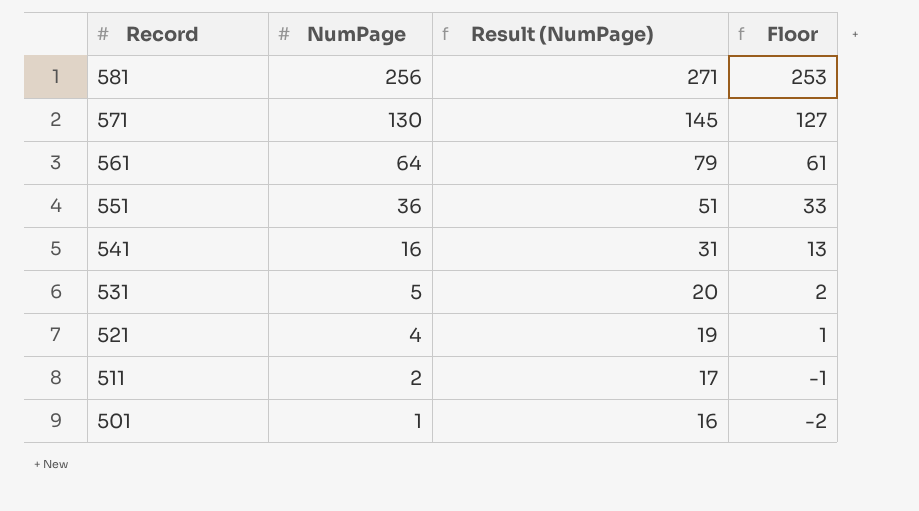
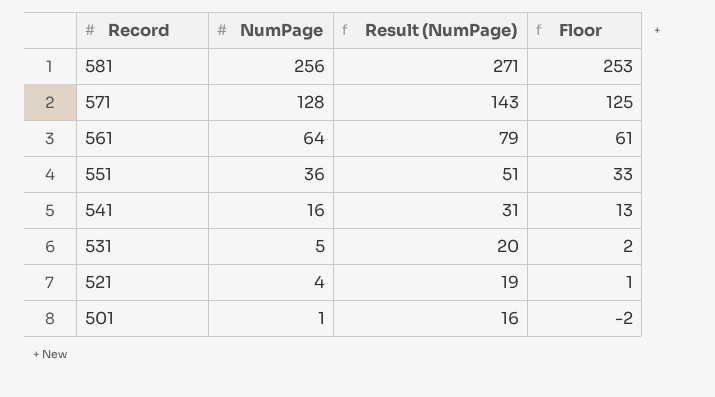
row 511: 2 | 17 | -1 -> none
571 | NumPage: 130 -> 128
571 | Result (NumPage): 145 -> 143
571 | Floor: 127 -> 125

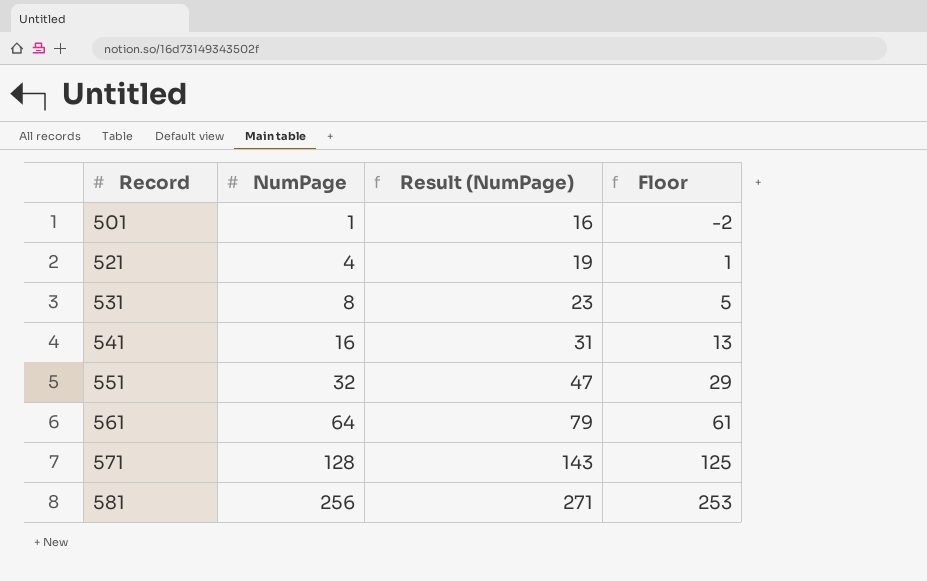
row order: Record descending -> Record ascending
531 | NumPage: 5 -> 8
531 | Result (NumPage): 20 -> 23
531 | Floor: 2 -> 5
551 | NumPage: 36 -> 32
551 | Result (NumPage): 51 -> 47
551 | Floor: 33 -> 29

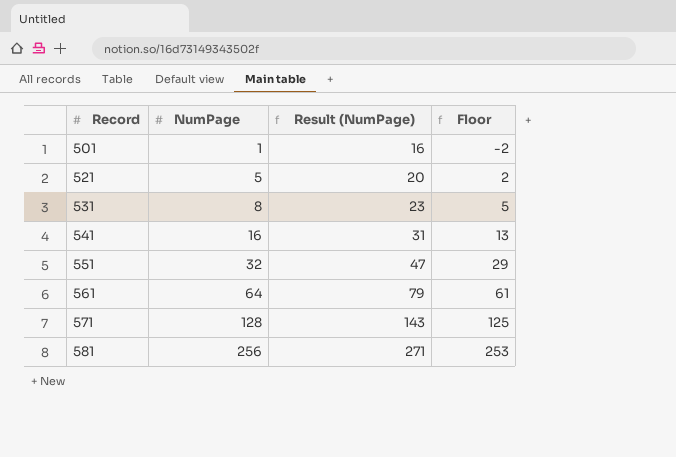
521 | NumPage: 4 -> 5
521 | Result (NumPage): 19 -> 20
521 | Floor: 1 -> 2

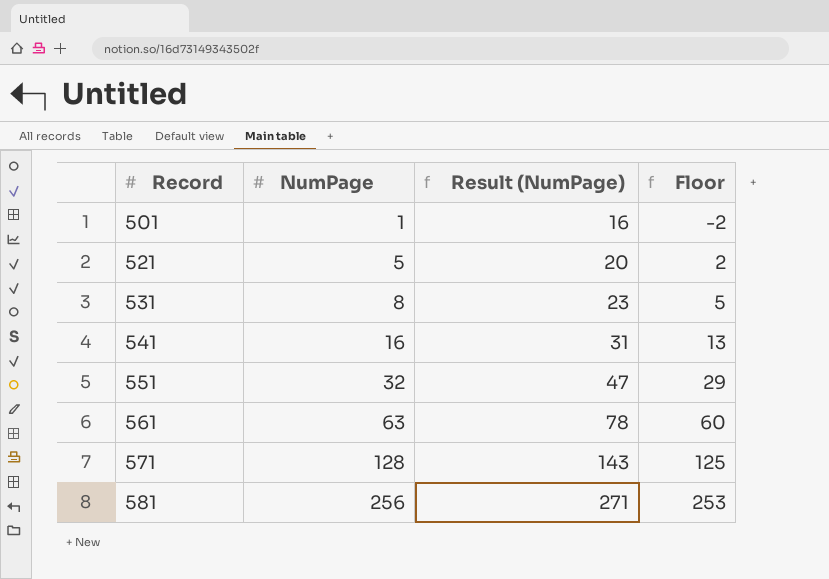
561 | NumPage: 64 -> 63
561 | Result (NumPage): 79 -> 78
561 | Floor: 61 -> 60

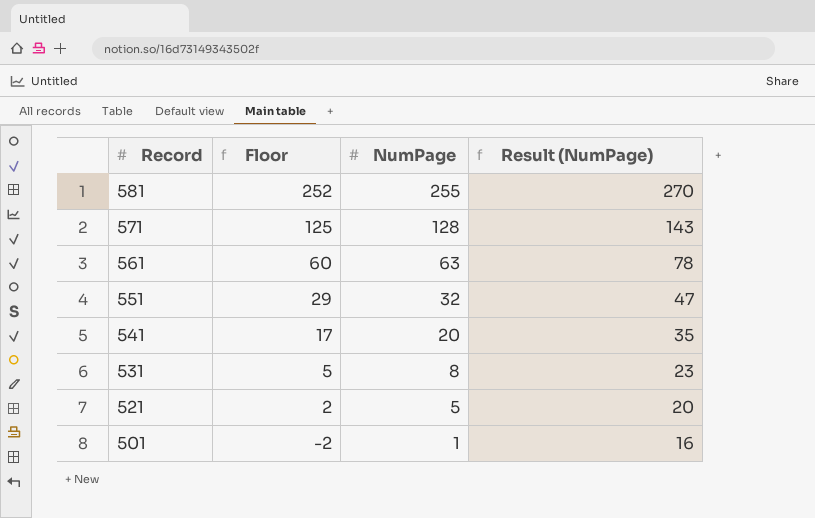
row order: Record ascending -> Record descending
column Floor | position: 4 -> 2
581 | Floor: 253 -> 252
581 | NumPage: 256 -> 255
581 | Result (NumPage): 271 -> 270
541 | Floor: 13 -> 17
541 | NumPage: 16 -> 20
541 | Result (NumPage): 31 -> 35

